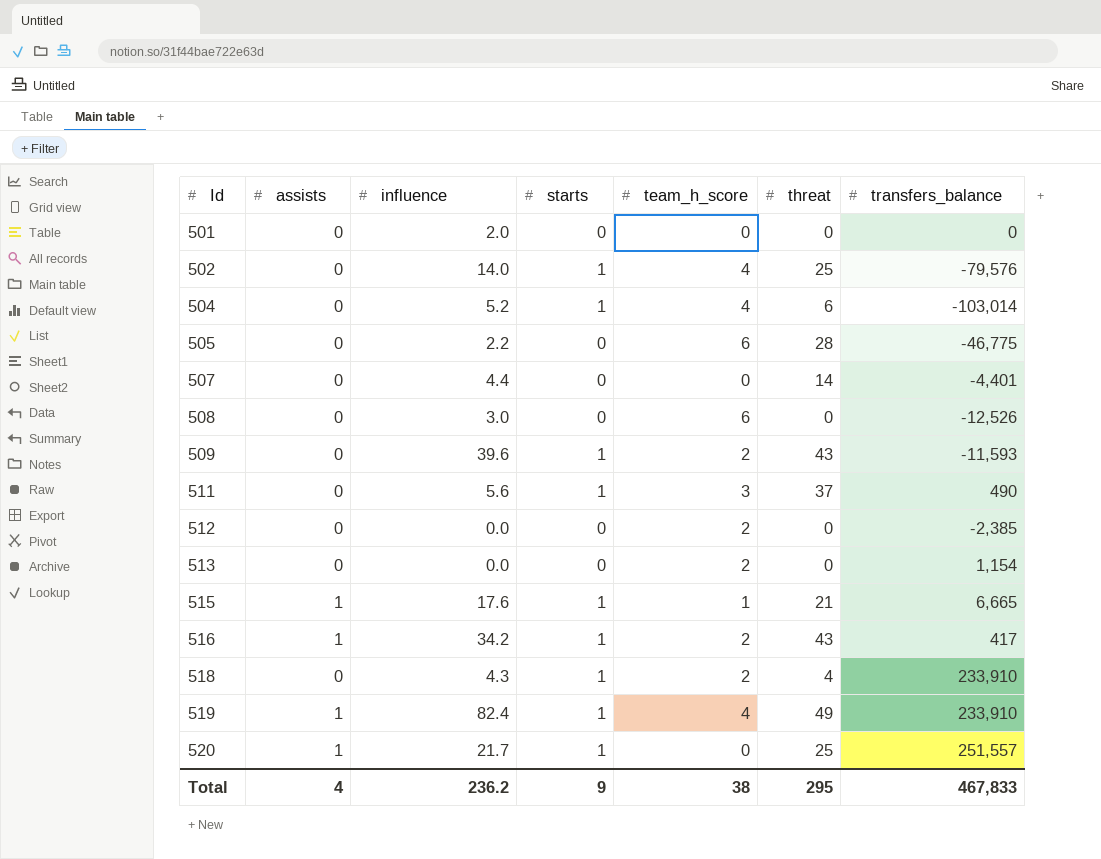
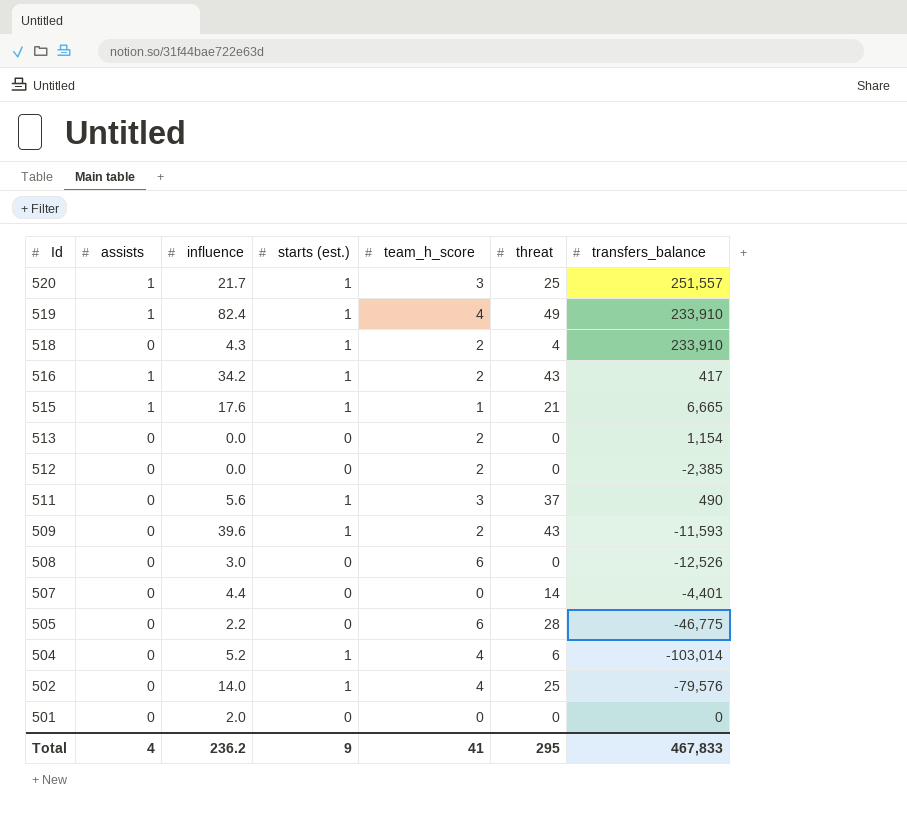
row order: Id ascending -> Id descending
column name: starts -> starts (est.)
520 | team_h_score: 0 -> 3
Total | team_h_score: 38 -> 41

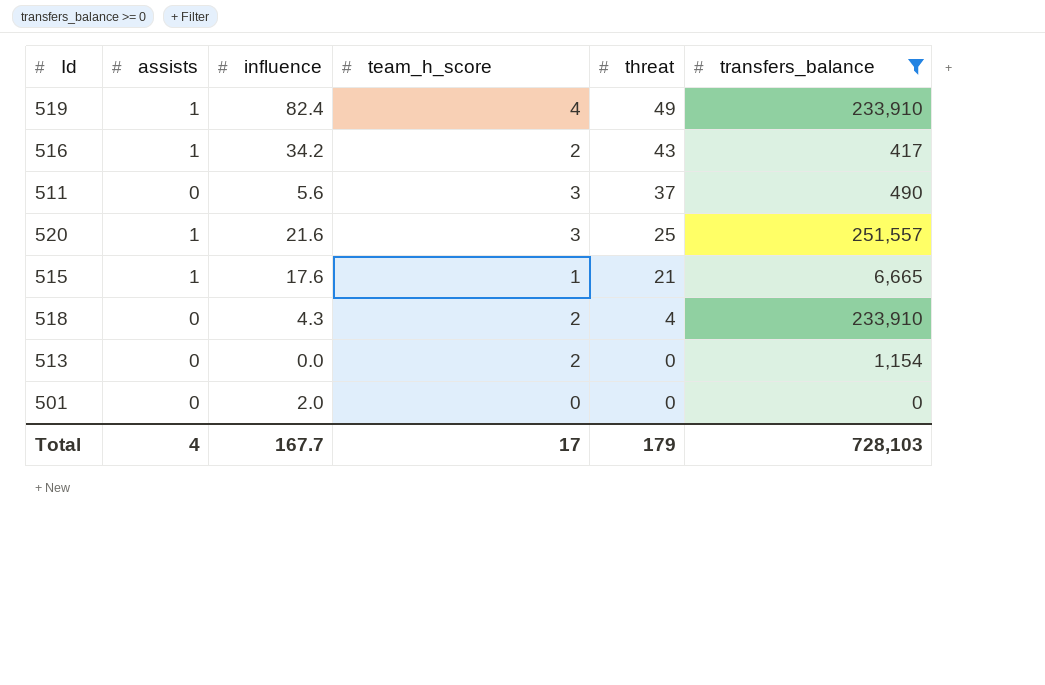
filter: none -> transfers_balance >= 0
row order: Id descending -> threat descending
column starts (est.) | position: 4 -> none
520 | influence: 21.7 -> 21.6
Total | influence: 236.2 -> 167.7
Total | team_h_score: 41 -> 17
Total | threat: 295 -> 179
Total | transfers_balance: 467,833 -> 728,103

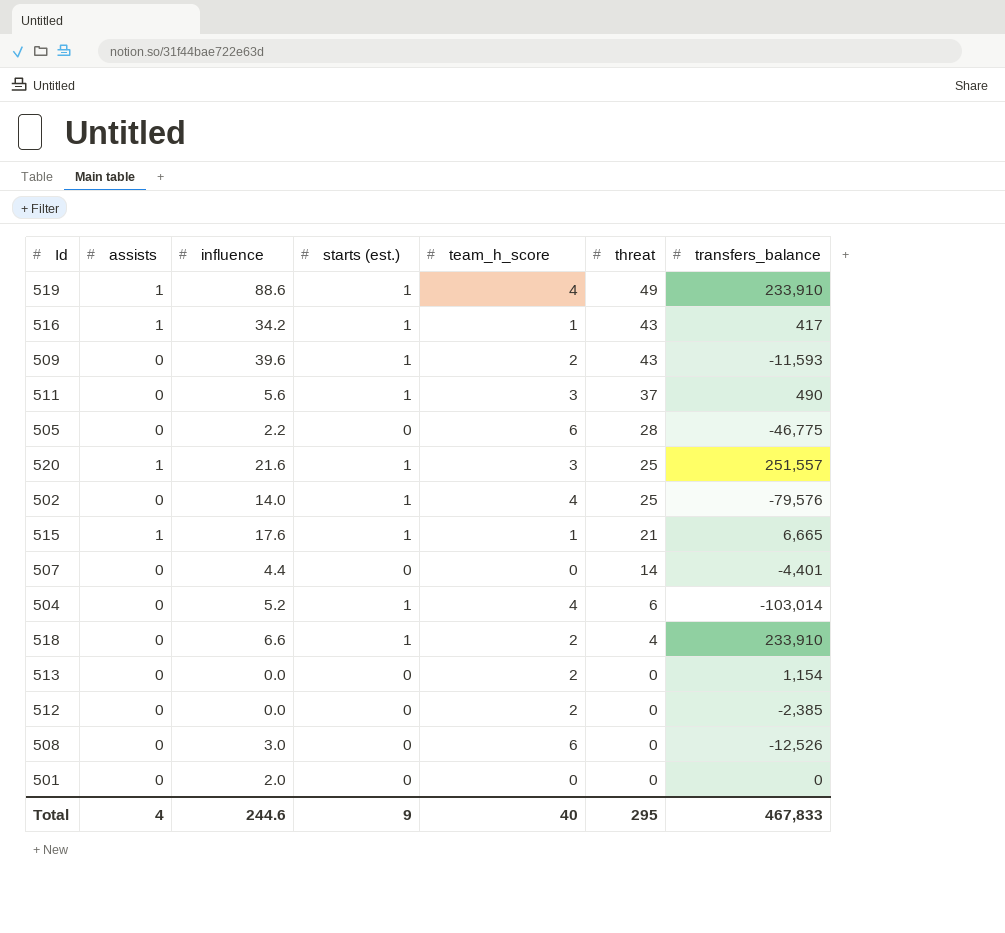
filter: transfers_balance >= 0 -> none
column starts (est.) | position: none -> 4
519 | influence: 82.4 -> 88.6
516 | team_h_score: 2 -> 1
518 | influence: 4.3 -> 6.6
Total | influence: 167.7 -> 244.6
Total | team_h_score: 17 -> 40
Total | threat: 179 -> 295
Total | transfers_balance: 728,103 -> 467,833

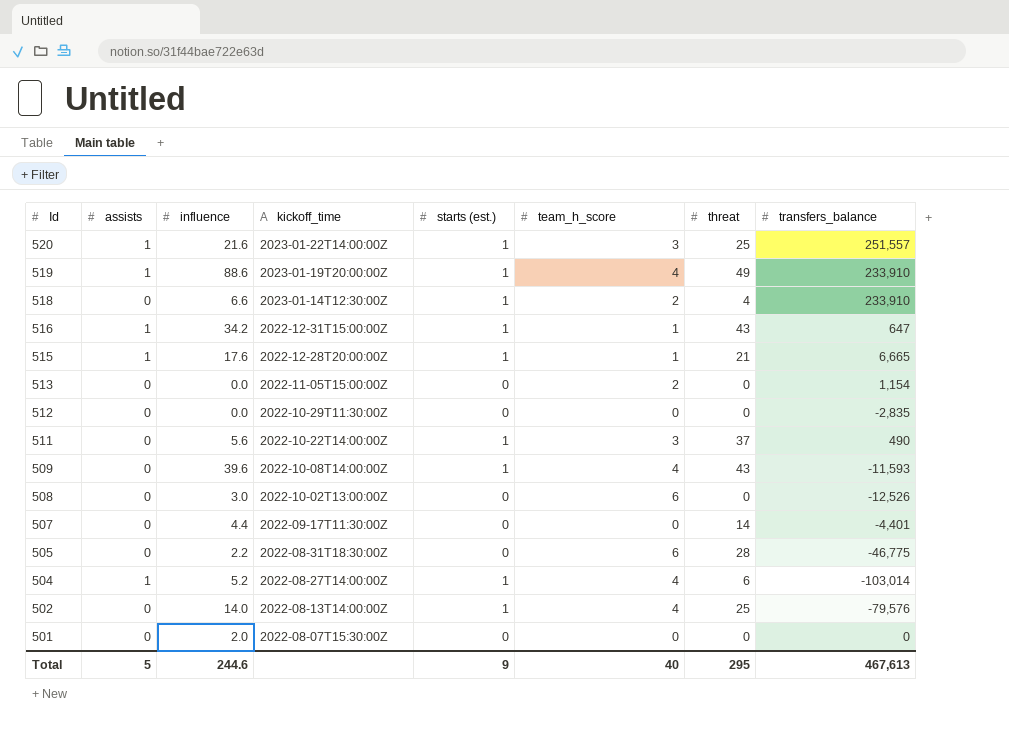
row order: threat descending -> Id descending
column kickoff_time | position: none -> 4
516 | transfers_balance: 417 -> 647
512 | team_h_score: 2 -> 0
512 | transfers_balance: -2,385 -> -2,835
509 | team_h_score: 2 -> 4
504 | assists: 0 -> 1
Total | assists: 4 -> 5
Total | transfers_balance: 467,833 -> 467,613

